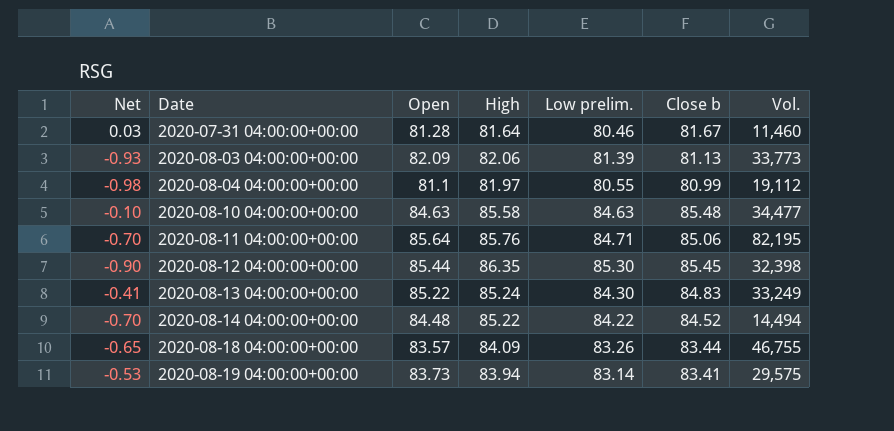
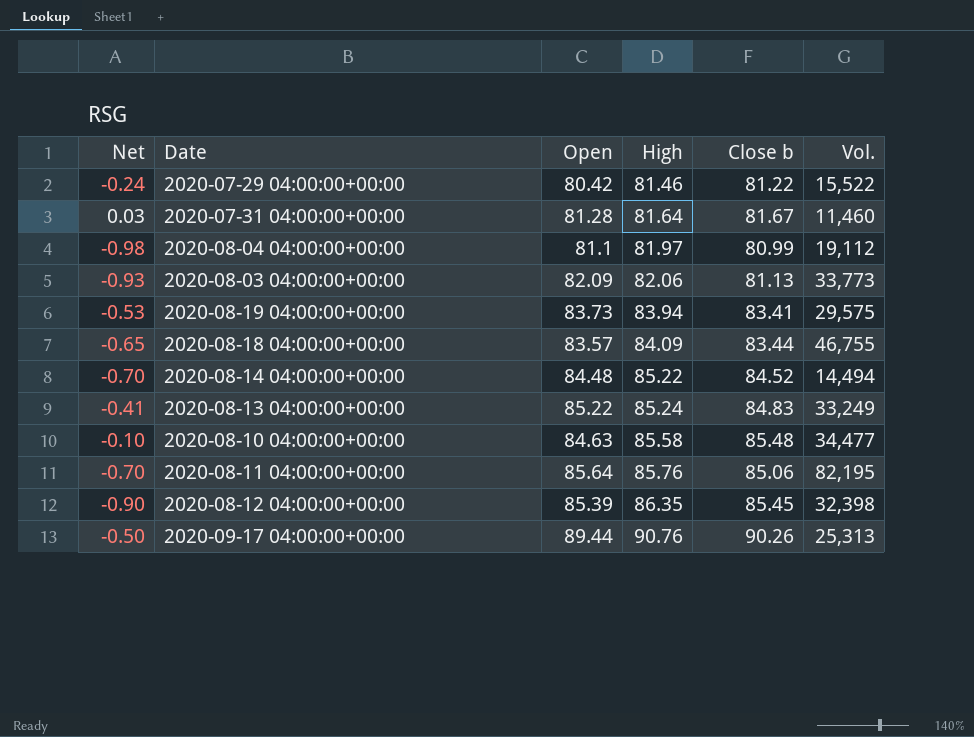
row order: Date ascending -> High ascending
column Low prelim. | position: 5 -> none
row 2020-07-29 04:00:00+00:00: none -> -0.24 | 80.42 | 81.46 | 81.22 | 15,522
2020-08-12 04:00:00+00:00 | Open: 85.44 -> 85.39
row 2020-09-17 04:00:00+00:00: none -> -0.50 | 89.44 | 90.76 | 90.26 | 25,313

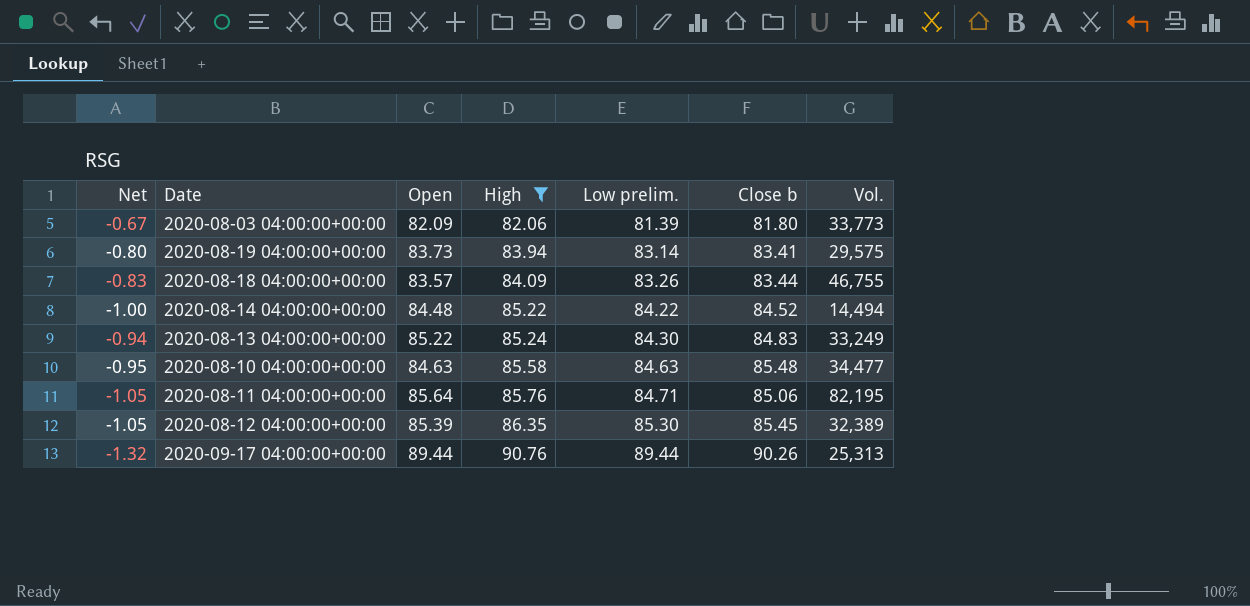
filter: none -> High >= 82.06
column Net | formula: [Close b] - [High] -> [Low prelim.] - [High]
column Low prelim. | position: none -> 5
2020-08-03 04:00:00+00:00 | Close b: 81.13 -> 81.80
2020-08-12 04:00:00+00:00 | Vol.: 32,398 -> 32,389

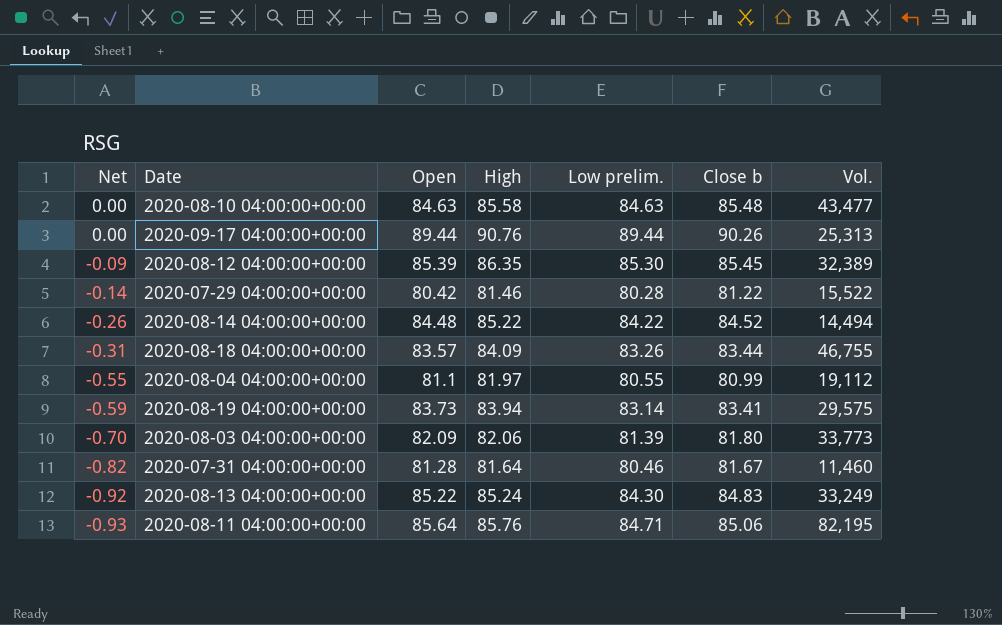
filter: High >= 82.06 -> none
row order: High ascending -> Net descending
column Net | formula: [Low prelim.] - [High] -> [Low prelim.] - [Open]
2020-08-10 04:00:00+00:00 | Vol.: 34,477 -> 43,477

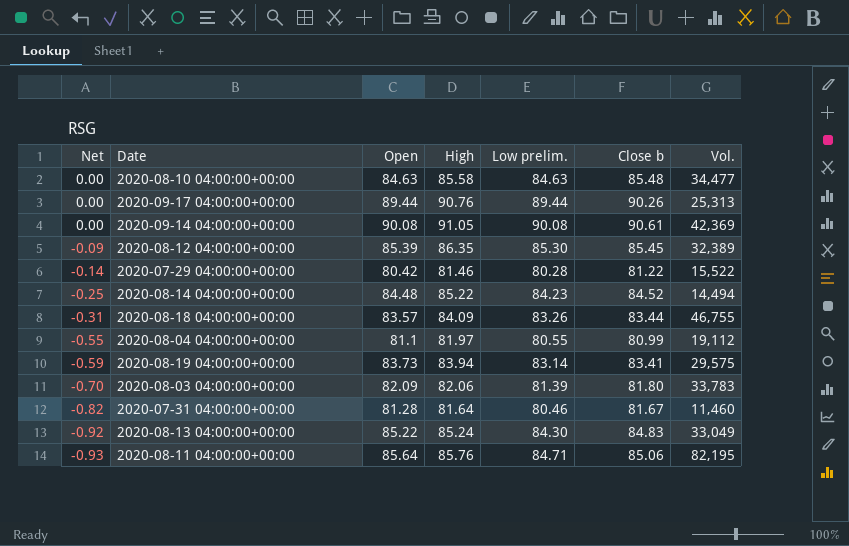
2020-08-10 04:00:00+00:00 | Vol.: 43,477 -> 34,477
row 2020-09-14 04:00:00+00:00: none -> 0.00 | 90.08 | 91.05 | 90.08 | 90.61 | 42,369
2020-08-14 04:00:00+00:00 | Net: -0.26 -> -0.25
2020-08-14 04:00:00+00:00 | Low prelim.: 84.22 -> 84.23
2020-08-03 04:00:00+00:00 | Vol.: 33,773 -> 33,783
2020-08-13 04:00:00+00:00 | Vol.: 33,249 -> 33,049

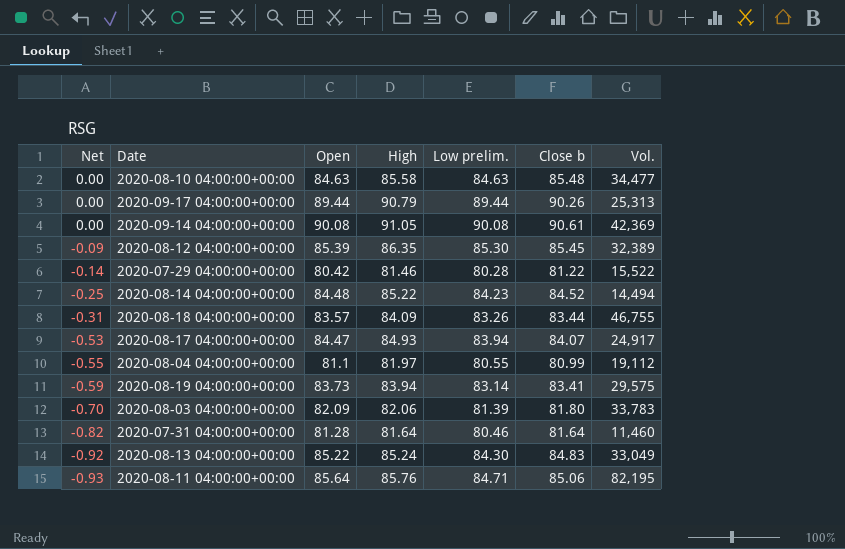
2020-09-17 04:00:00+00:00 | High: 90.76 -> 90.79
row 2020-08-17 04:00:00+00:00: none -> -0.53 | 84.47 | 84.93 | 83.94 | 84.07 | 24,917
2020-07-31 04:00:00+00:00 | Close b: 81.67 -> 81.64

